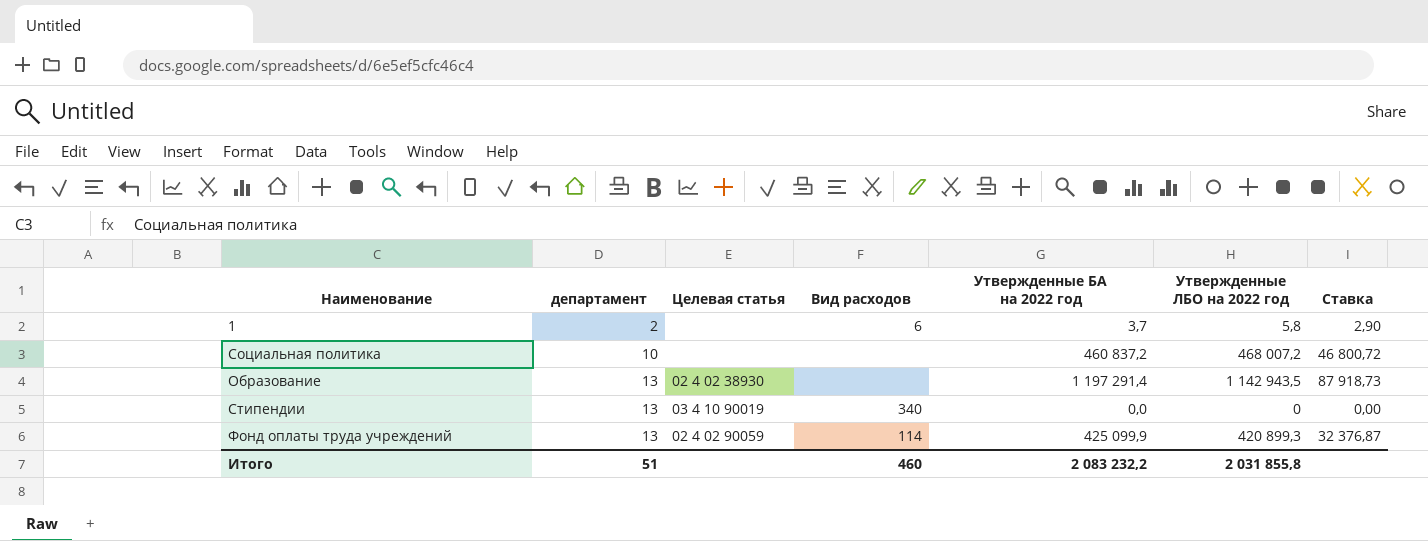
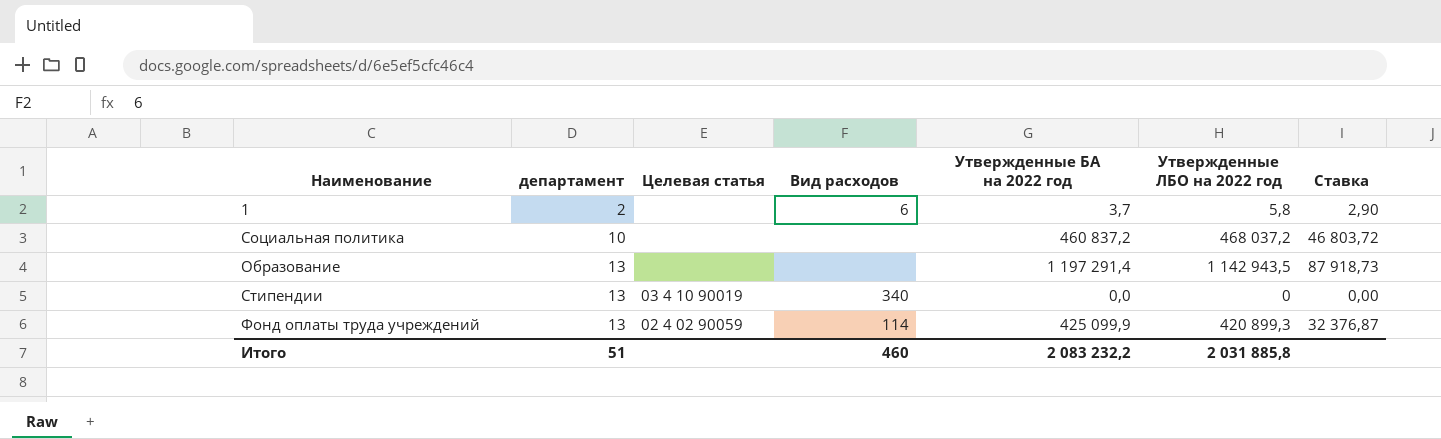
Социальная политика | Утвержденные ЛБО на 2022 год: 468 007,2 -> 468 037,2
Социальная политика | Ставка: 46 800,72 -> 46 803,72
Образование | Целевая статья: 02 4 02 38930 -> none
Итого | Утвержденные ЛБО на 2022 год: 2 031 855,8 -> 2 031 885,8

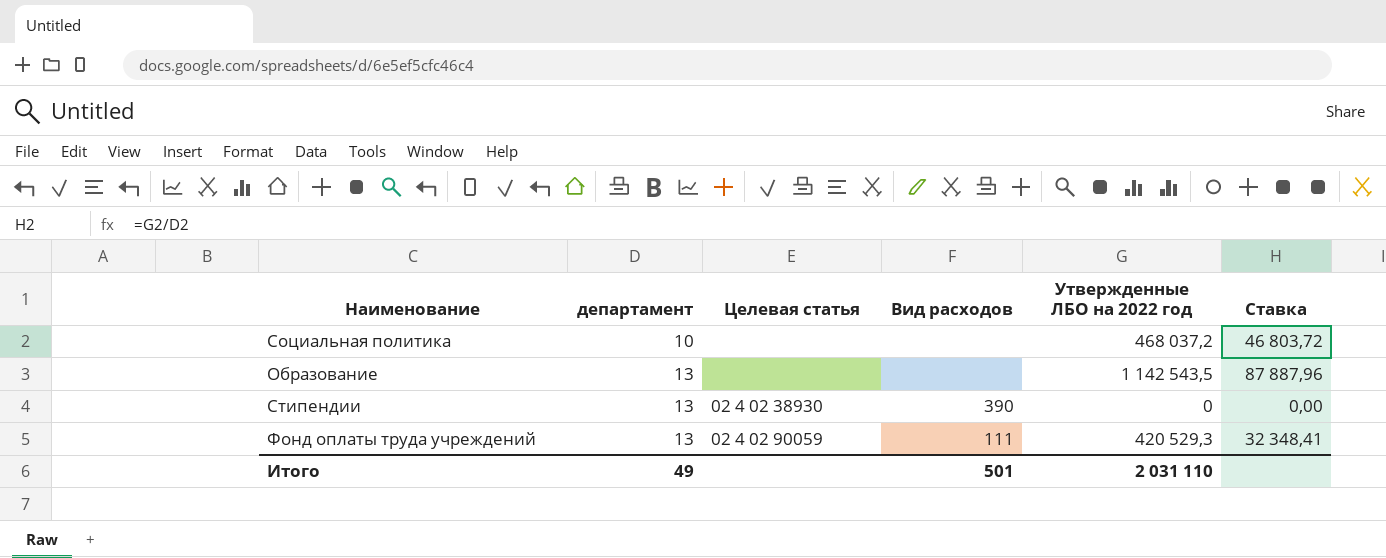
column Утвержденные БА на 2022 год | position: 5 -> none
row 1: 2 | none | 6 | 3,7 | 5,8 | 2,90 -> none
Образование | Утвержденные ЛБО на 2022 год: 1 142 943,5 -> 1 142 543,5
Образование | Ставка: 87 918,73 -> 87 887,96
Стипендии | Целевая статья: 03 4 10 90019 -> 02 4 02 38930
Стипендии | Вид расходов: 340 -> 390
Фонд оплаты труда учреждений | Вид расходов: 114 -> 111
Фонд оплаты труда учреждений | Утвержденные ЛБО на 2022 год: 420 899,3 -> 420 529,3
Фонд оплаты труда учреждений | Ставка: 32 376,87 -> 32 348,41
Итого | департамент: 51 -> 49
Итого | Вид расходов: 460 -> 501
Итого | Утвержденные ЛБО на 2022 год: 2 031 885,8 -> 2 031 110

